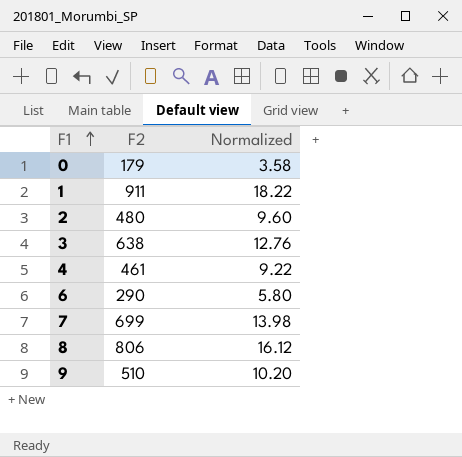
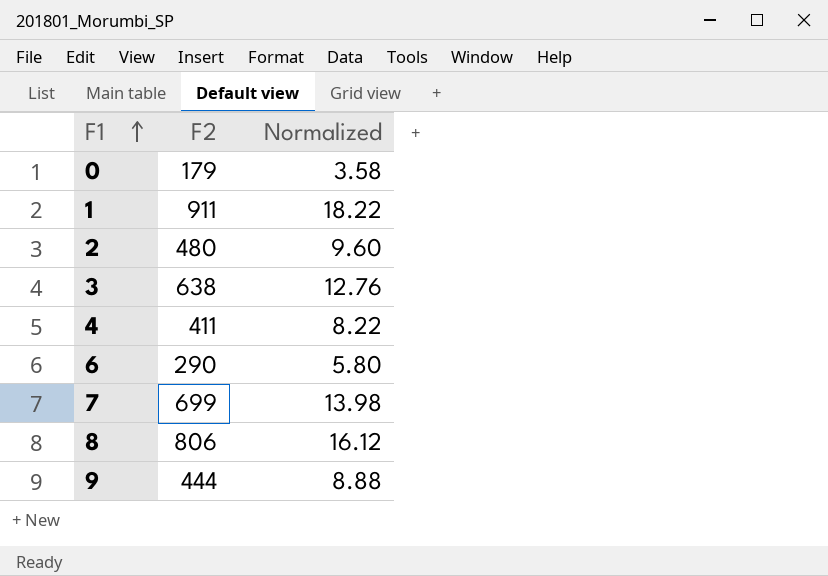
4 | F2: 461 -> 411
4 | Normalized: 9.22 -> 8.22
9 | F2: 510 -> 444
9 | Normalized: 10.20 -> 8.88

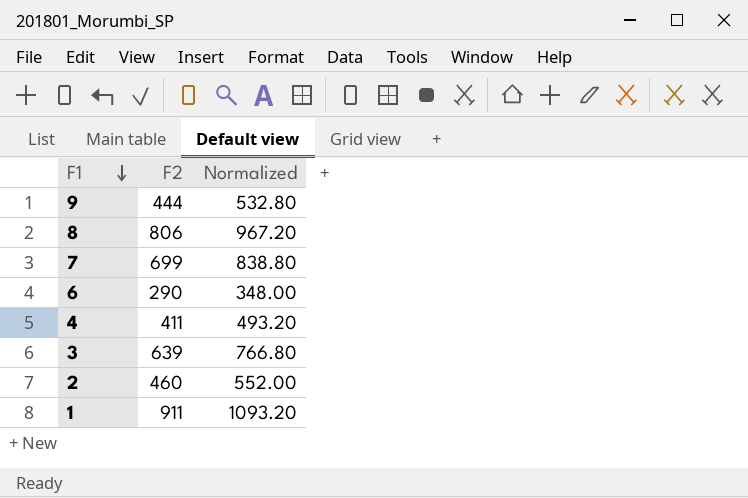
row order: F1 ascending -> F1 descending
column Normalized | formula: [F2] * 0.02 -> [F2] * 1.2
row 0: 179 | 3.58 -> none
3 | F2: 638 -> 639
2 | F2: 480 -> 460

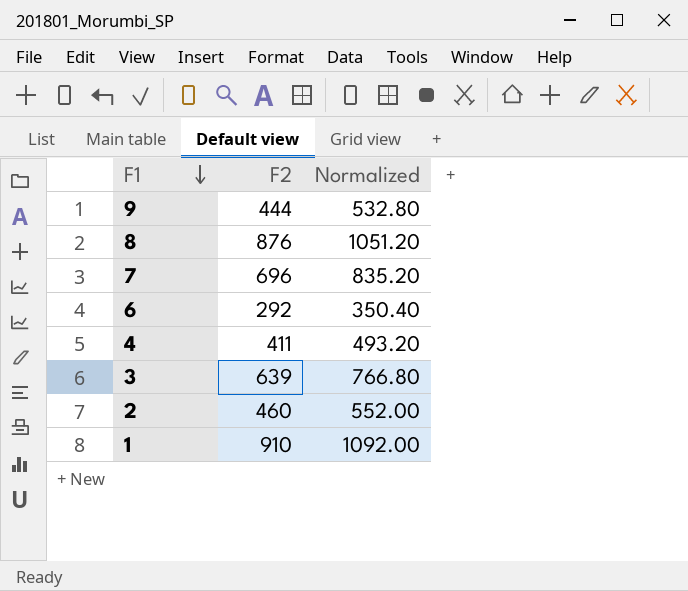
8 | F2: 806 -> 876
8 | Normalized: 967.20 -> 1051.20
7 | F2: 699 -> 696
7 | Normalized: 838.80 -> 835.20
6 | F2: 290 -> 292
6 | Normalized: 348.00 -> 350.40
1 | F2: 911 -> 910
1 | Normalized: 1093.20 -> 1092.00

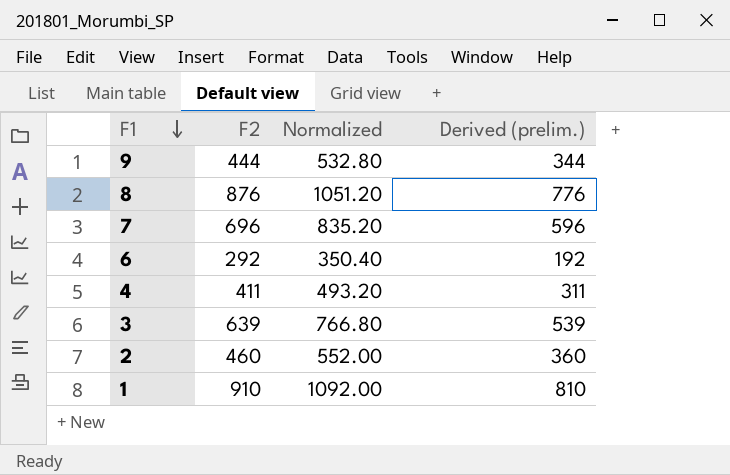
column Derived (prelim.) | formula: none -> [F2] - 100

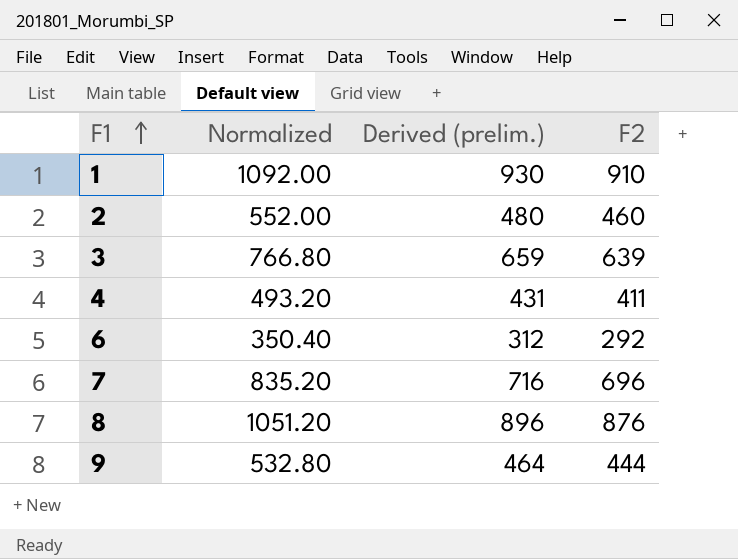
row order: F1 descending -> F1 ascending
column Derived (prelim.) | formula: [F2] - 100 -> [F2] + 20
column F2 | position: 2 -> 4

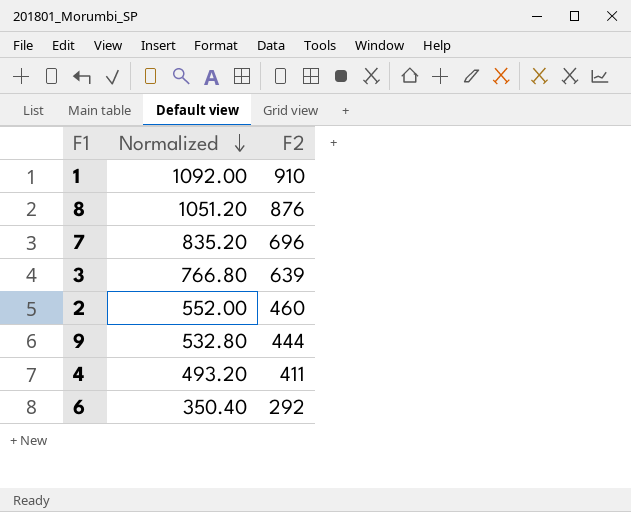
row order: F1 ascending -> Normalized descending
column Derived (prelim.) | formula: [F2] + 20 -> none

